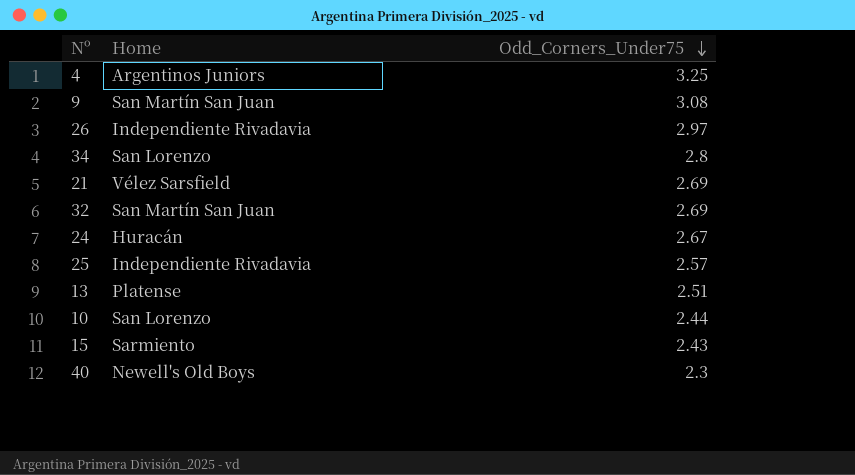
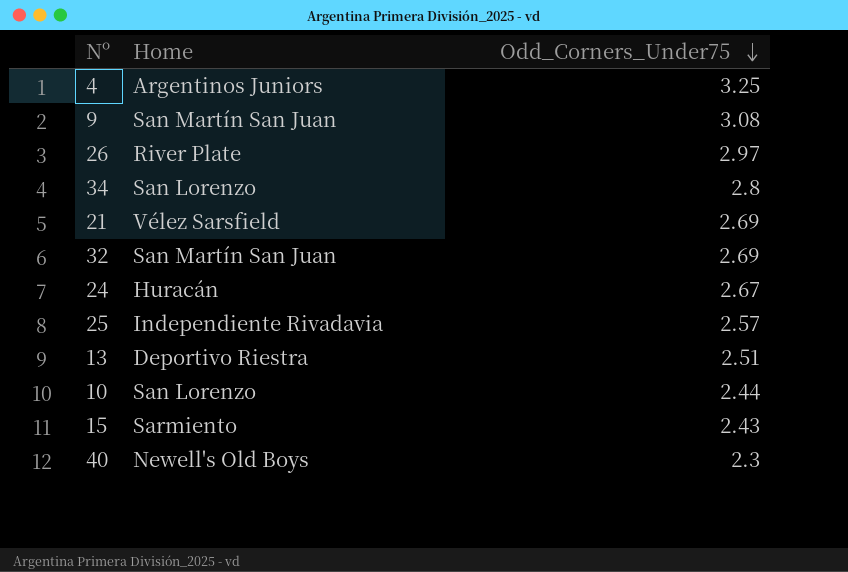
26 | Home: Independiente Rivadavia -> River Plate
13 | Home: Platense -> Deportivo Riestra

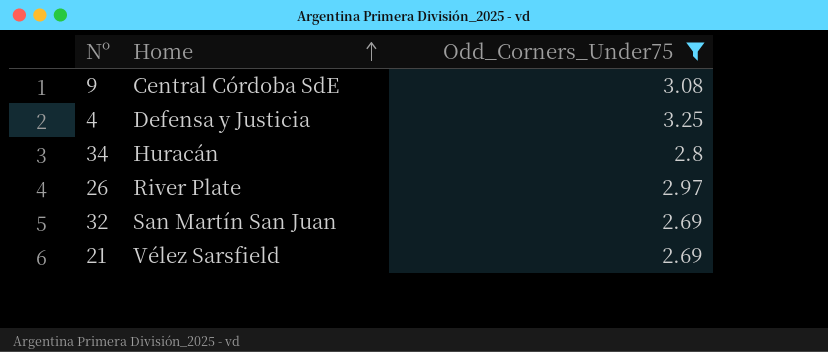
filter: none -> Odd_Corners_Under75 >= 2.69
row order: Odd_Corners_Under75 descending -> Home ascending
9 | Home: San Martín San Juan -> Central Córdoba SdE
4 | Home: Argentinos Juniors -> Defensa y Justicia
34 | Home: San Lorenzo -> Huracán

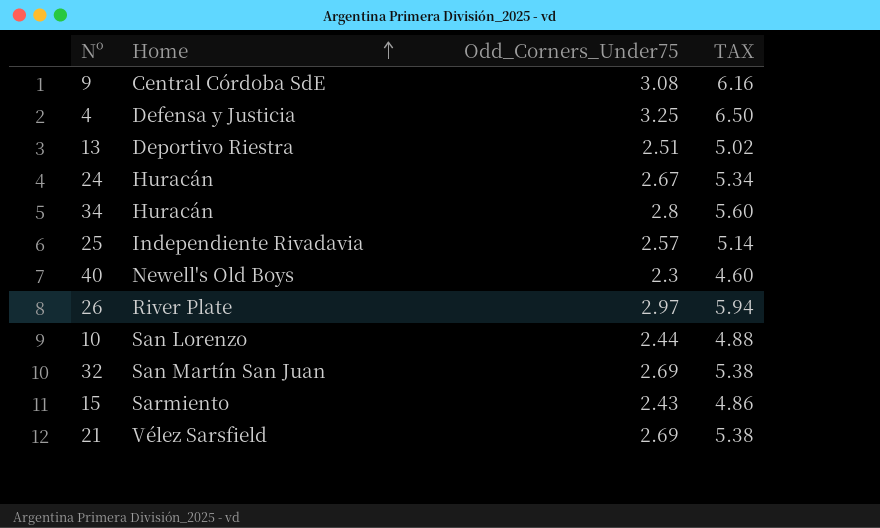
filter: Odd_Corners_Under75 >= 2.69 -> none
column TAX | formula: none -> [Odd_Corners_Under75] * 2

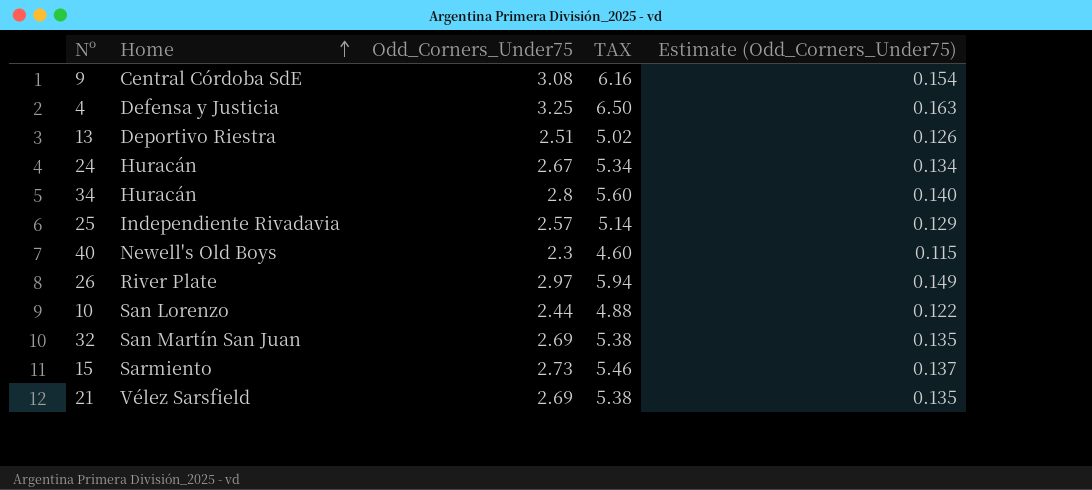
column Estimate (Odd_Corners_Under75) | formula: none -> [Odd_Corners_Under75] * 0.05
15 | Odd_Corners_Under75: 2.43 -> 2.73
15 | TAX: 4.86 -> 5.46

